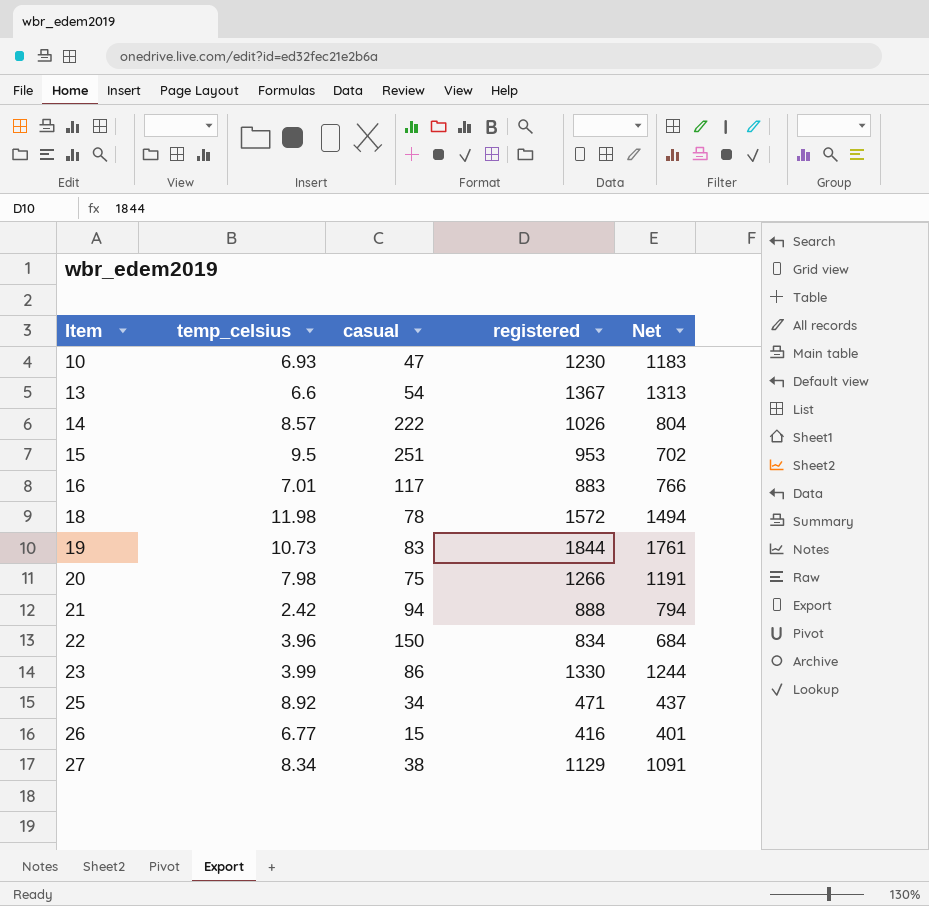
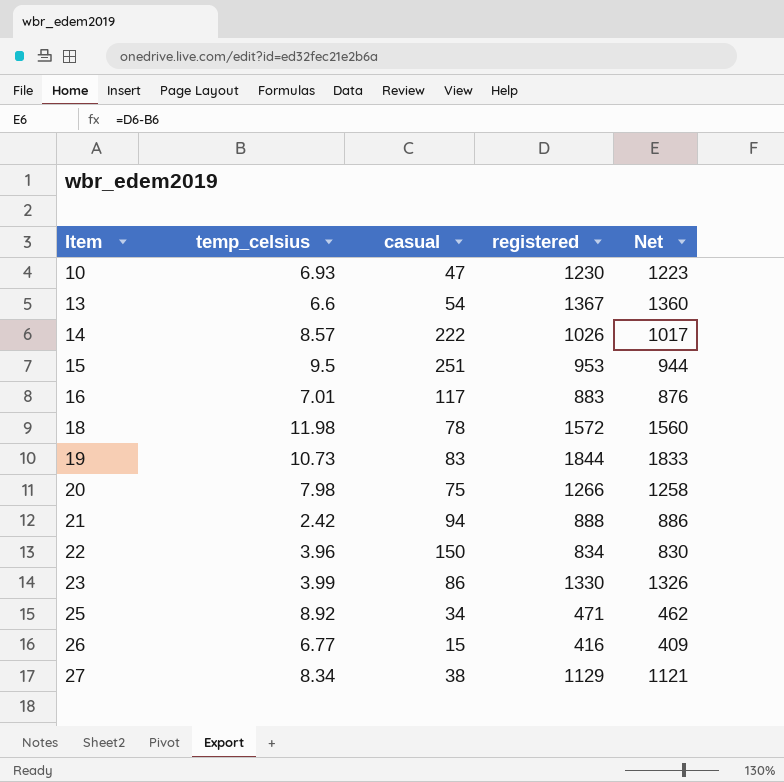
column Net | formula: [registered] - [casual] -> [registered] - [temp_celsius]

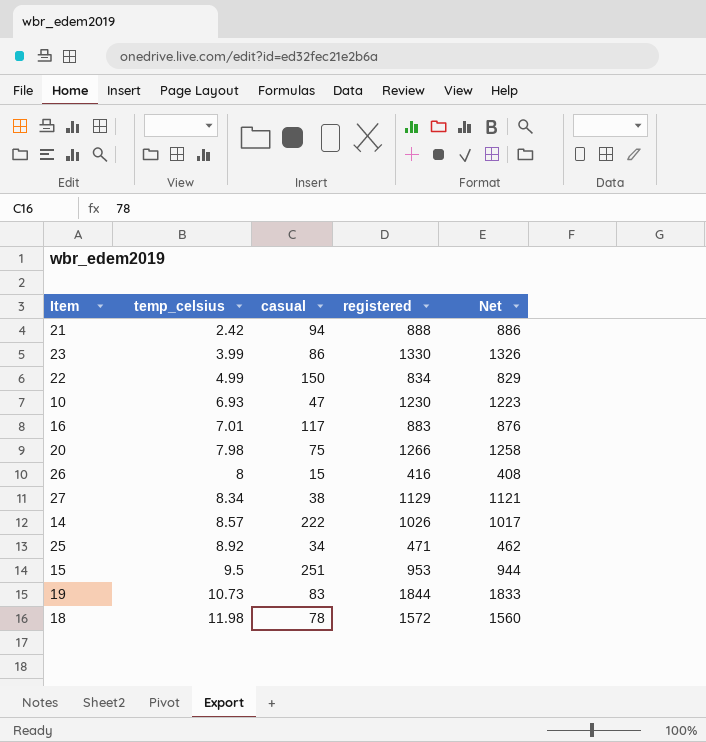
row order: Item ascending -> temp_celsius ascending
row 13: 6.6 | 54 | 1367 | 1360 -> none
22 | temp_celsius: 3.96 -> 4.99
22 | Net: 830 -> 829
26 | temp_celsius: 6.77 -> 8
26 | Net: 409 -> 408

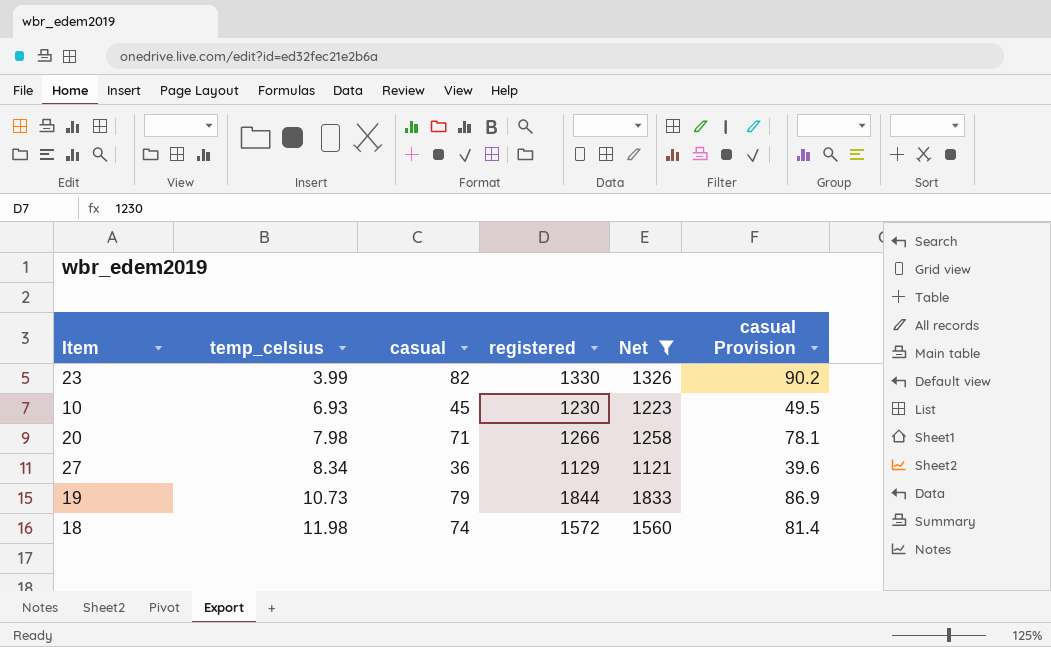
filter: none -> Net >= 1121
column casual Provision | formula: none -> [casual] * 1.1
23 | casual: 86 -> 82
10 | casual: 47 -> 45
20 | casual: 75 -> 71
27 | casual: 38 -> 36
19 | casual: 83 -> 79
18 | casual: 78 -> 74

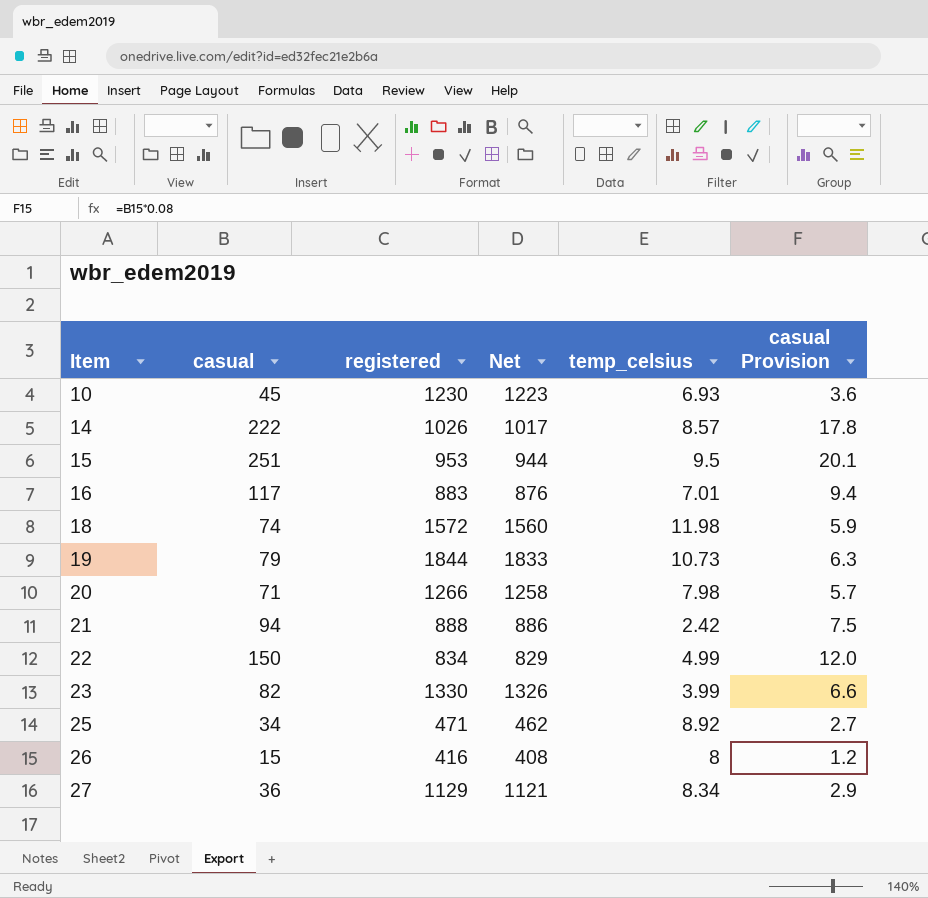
filter: Net >= 1121 -> none
row order: temp_celsius ascending -> Item ascending
column temp_celsius | position: 2 -> 5
column casual Provision | formula: [casual] * 1.1 -> [casual] * 0.08

